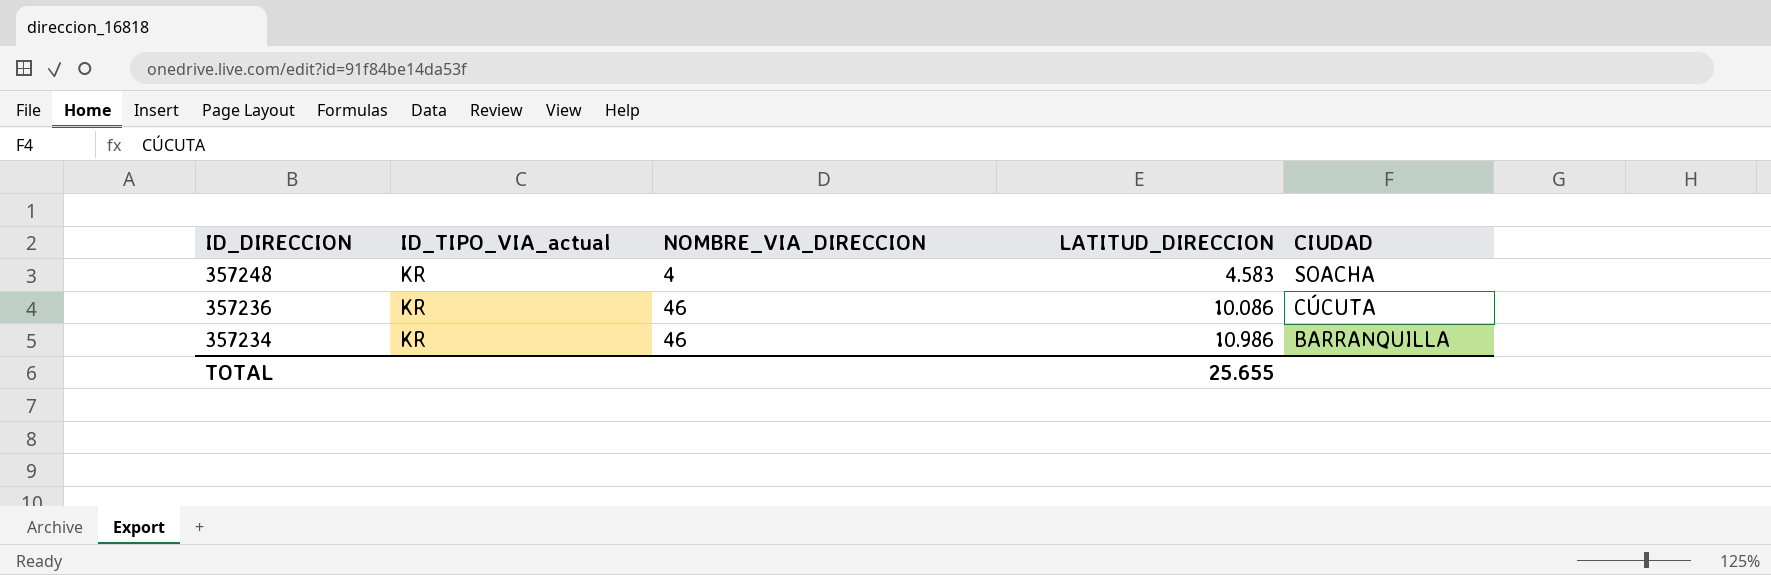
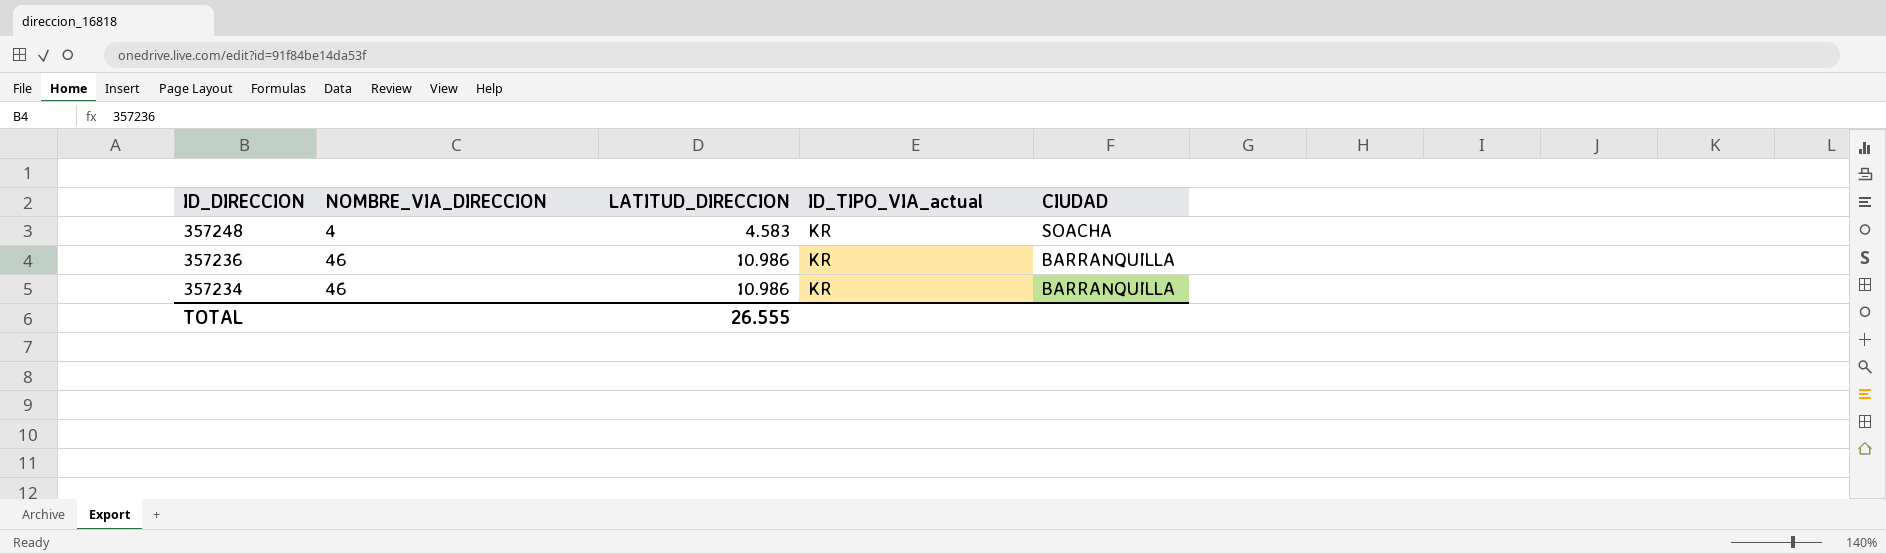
column ID_TIPO_VIA_actual | position: 2 -> 4
357236 | LATITUD_DIRECCION: 10.086 -> 10.986
357236 | CIUDAD: CÚCUTA -> BARRANQUILLA
TOTAL | LATITUD_DIRECCION: 25.655 -> 26.555

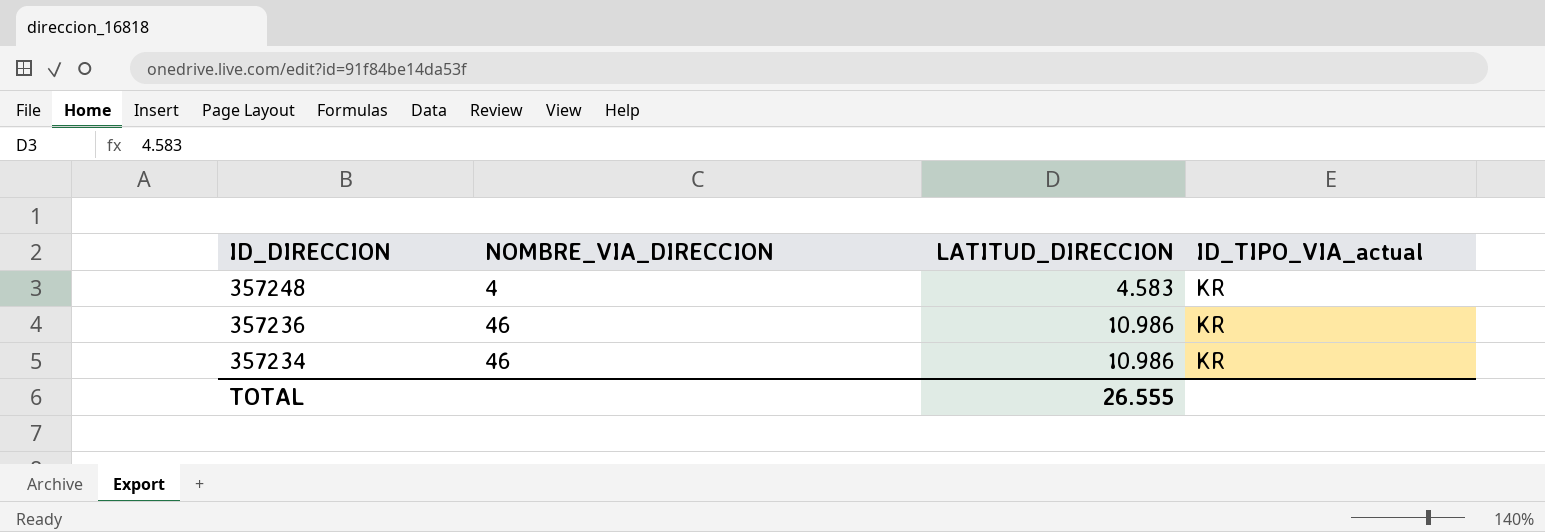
column CIUDAD | position: 5 -> none

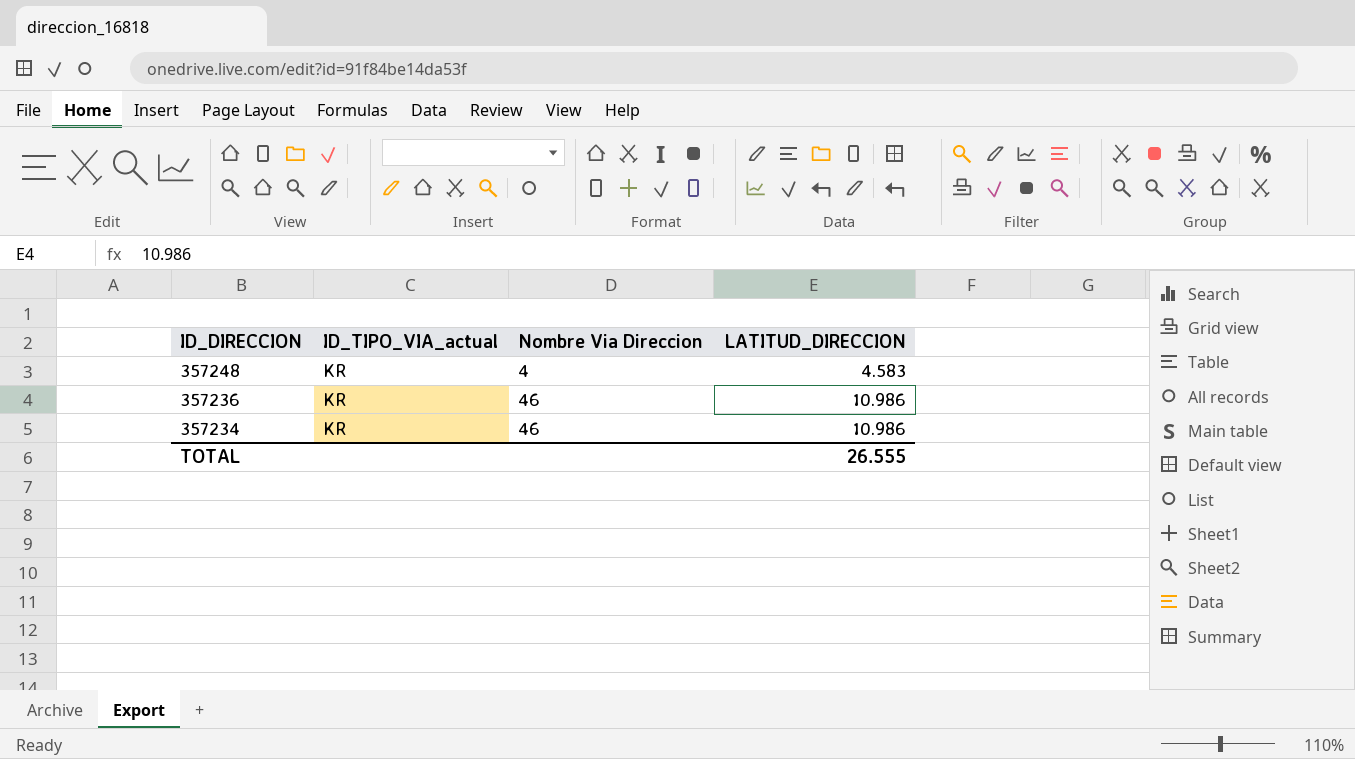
column ID_TIPO_VIA_actual | position: 4 -> 2
column name: NOMBRE_VIA_DIRECCION -> Nombre Via Direccion

